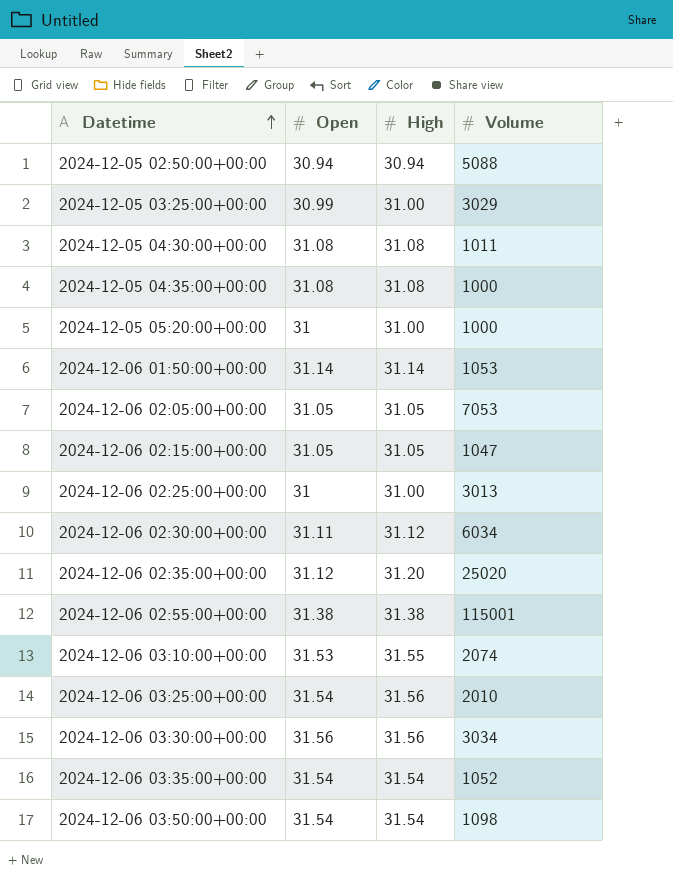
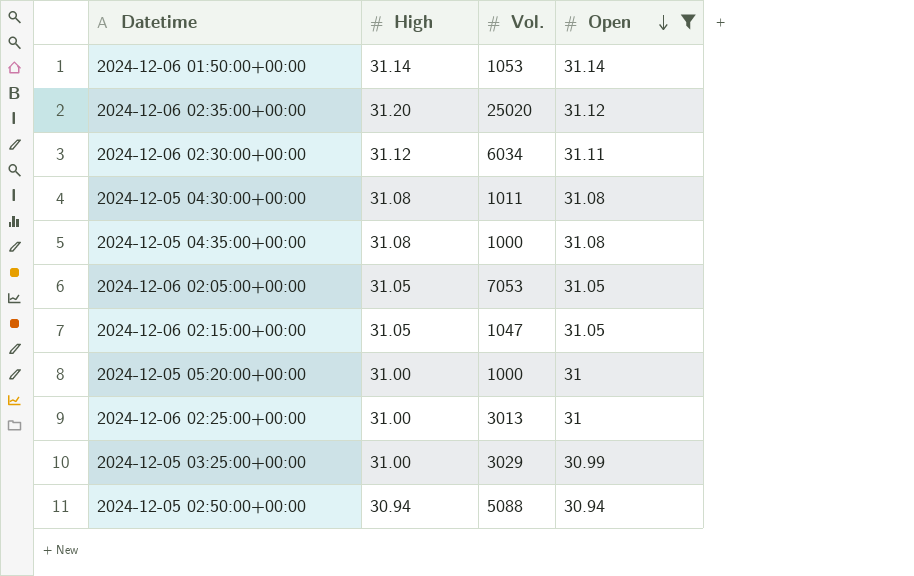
filter: none -> Open <= 31.14
row order: Datetime ascending -> Open descending
column name: Volume -> Vol.
column Open | position: 2 -> 4

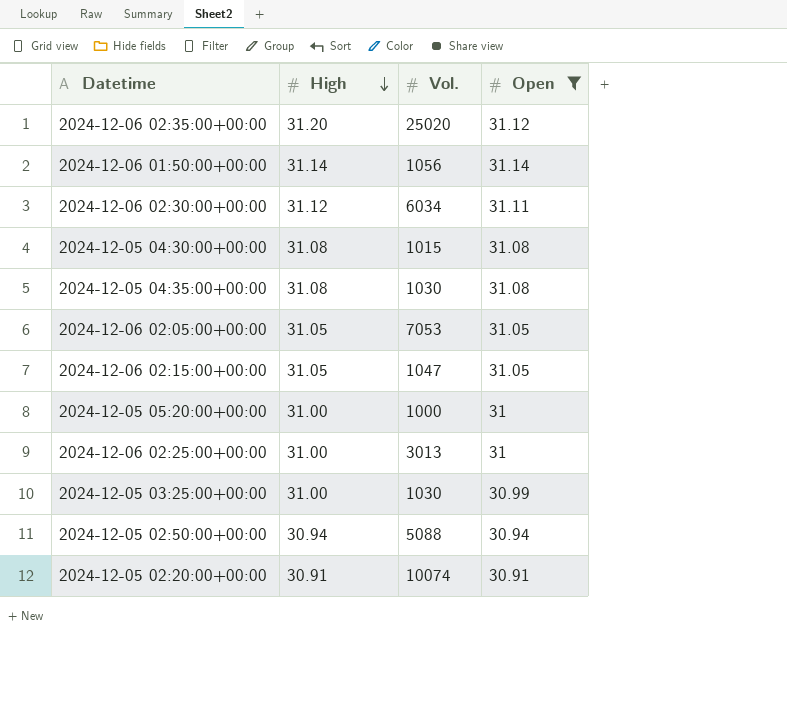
row order: Open descending -> High descending
2024-12-06 01:50:00+00:00 | Vol.: 1053 -> 1056
2024-12-05 04:30:00+00:00 | Vol.: 1011 -> 1015
2024-12-05 04:35:00+00:00 | Vol.: 1000 -> 1030
2024-12-05 03:25:00+00:00 | Vol.: 3029 -> 1030
row 2024-12-05 02:20:00+00:00: none -> 30.91 | 10074 | 30.91

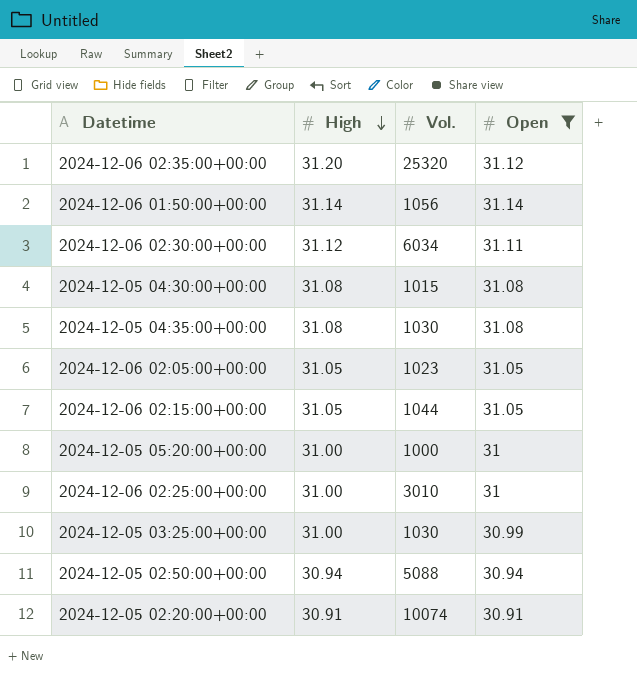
2024-12-06 02:35:00+00:00 | Vol.: 25020 -> 25320
2024-12-06 02:05:00+00:00 | Vol.: 7053 -> 1023
2024-12-06 02:15:00+00:00 | Vol.: 1047 -> 1044
2024-12-06 02:25:00+00:00 | Vol.: 3013 -> 3010

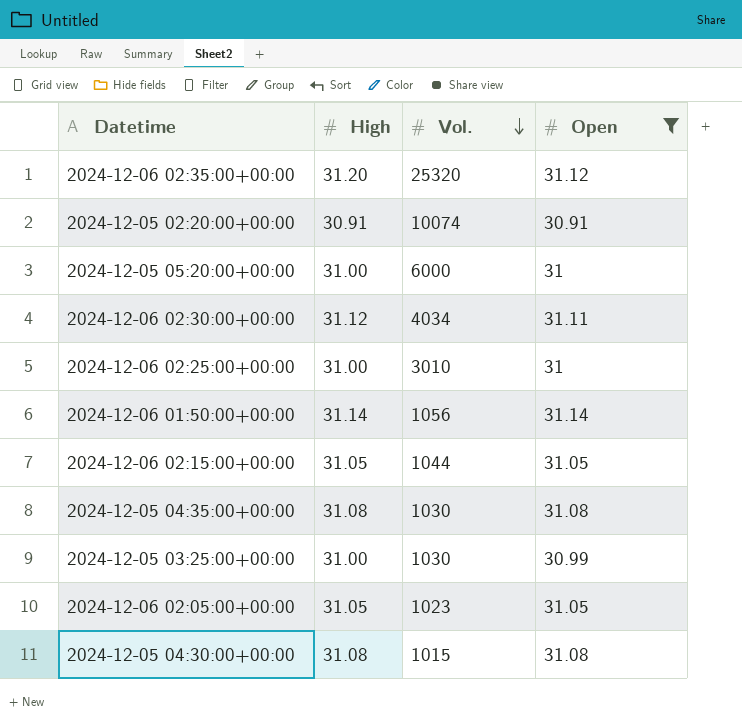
row order: High descending -> Vol. descending
row 2024-12-05 02:50:00+00:00: 30.94 | 5088 | 30.94 -> none
2024-12-05 05:20:00+00:00 | Vol.: 1000 -> 6000
2024-12-06 02:30:00+00:00 | Vol.: 6034 -> 4034

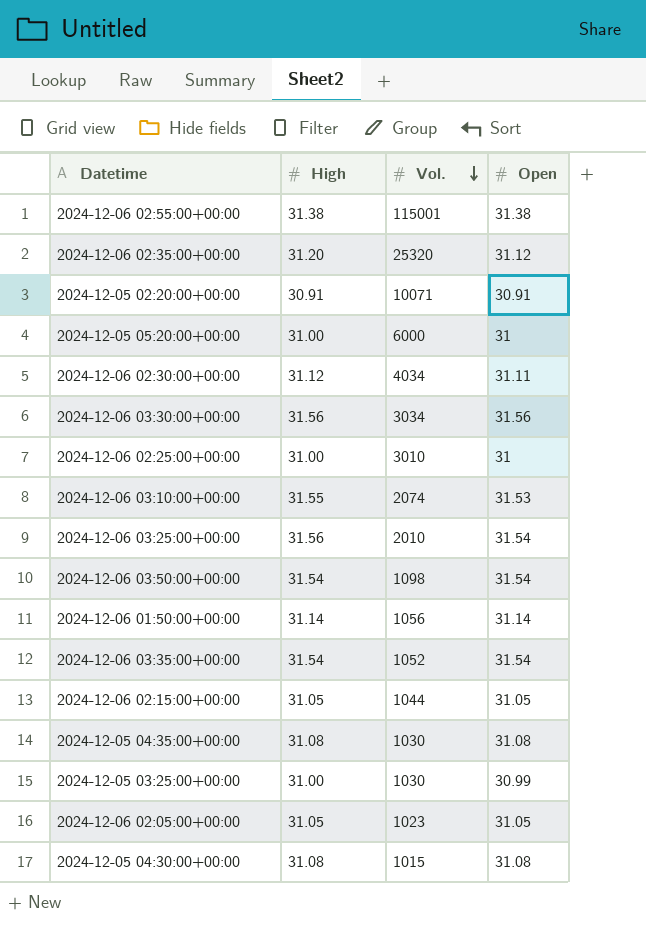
filter: Open <= 31.14 -> none
2024-12-05 02:20:00+00:00 | Vol.: 10074 -> 10071

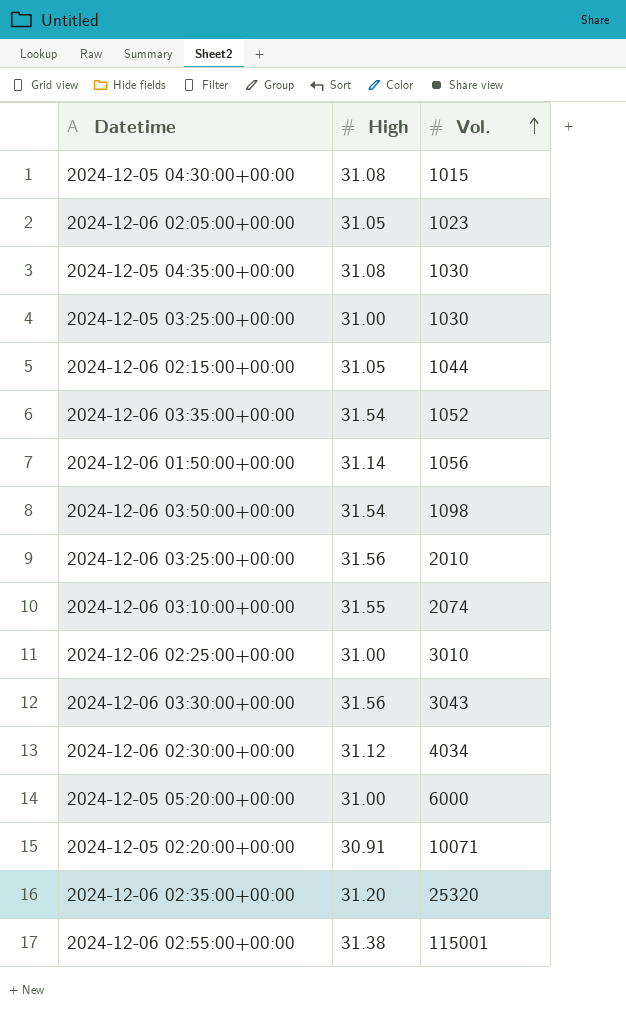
row order: Vol. descending -> Vol. ascending
column Open | position: 4 -> none
2024-12-06 03:30:00+00:00 | Vol.: 3034 -> 3043

